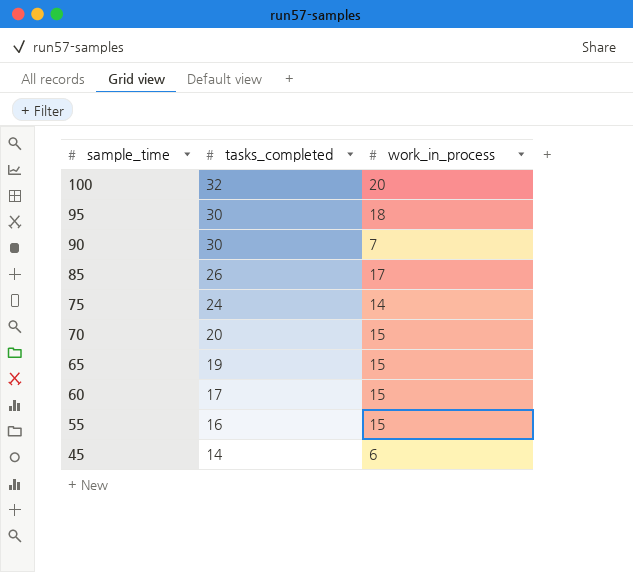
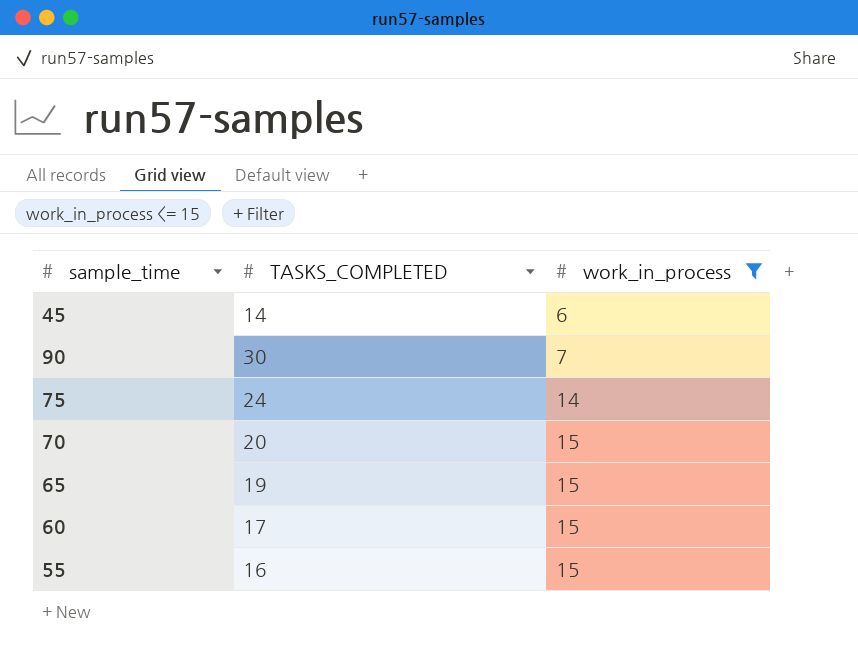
filter: none -> work_in_process <= 15
row order: sample_time descending -> work_in_process ascending
column name: tasks_completed -> TASKS_COMPLETED

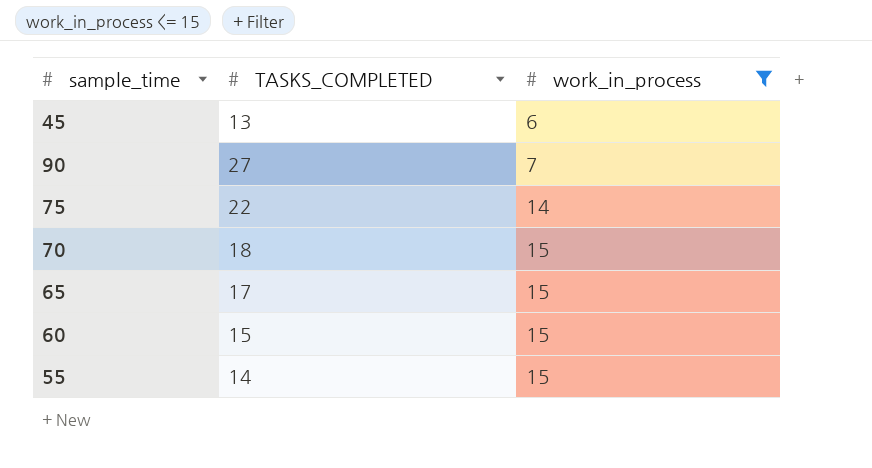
45 | TASKS_COMPLETED: 14 -> 13
90 | TASKS_COMPLETED: 30 -> 27
75 | TASKS_COMPLETED: 24 -> 22
70 | TASKS_COMPLETED: 20 -> 18
65 | TASKS_COMPLETED: 19 -> 17
60 | TASKS_COMPLETED: 17 -> 15
55 | TASKS_COMPLETED: 16 -> 14

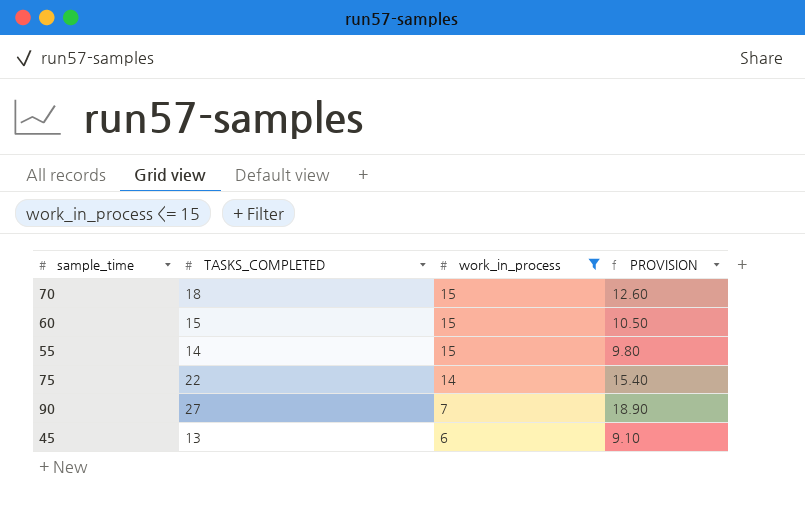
row order: work_in_process ascending -> work_in_process descending
column PROVISION | formula: none -> [TASKS_COMPLETED] * 0.7
row 65: 17 | 15 -> none

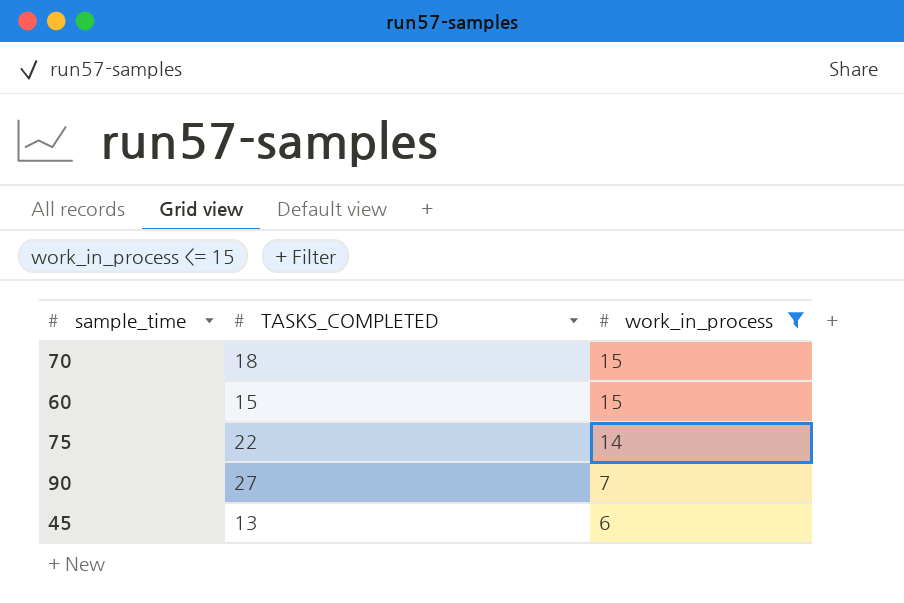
column PROVISION | formula: [TASKS_COMPLETED] * 0.7 -> none
row 55: 14 | 15 | 9.80 -> none

